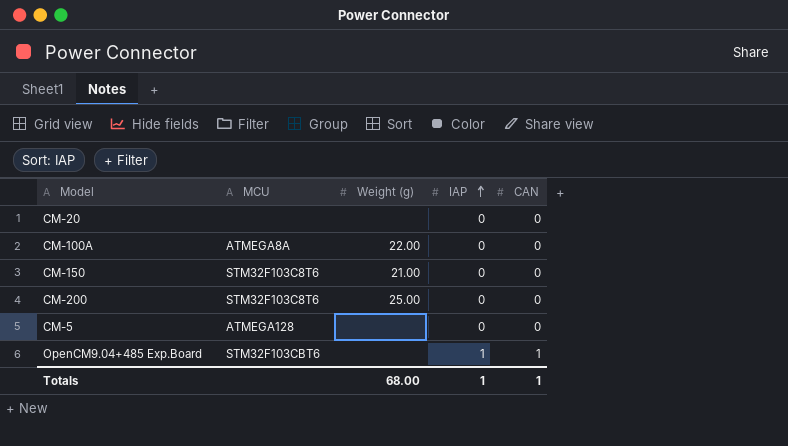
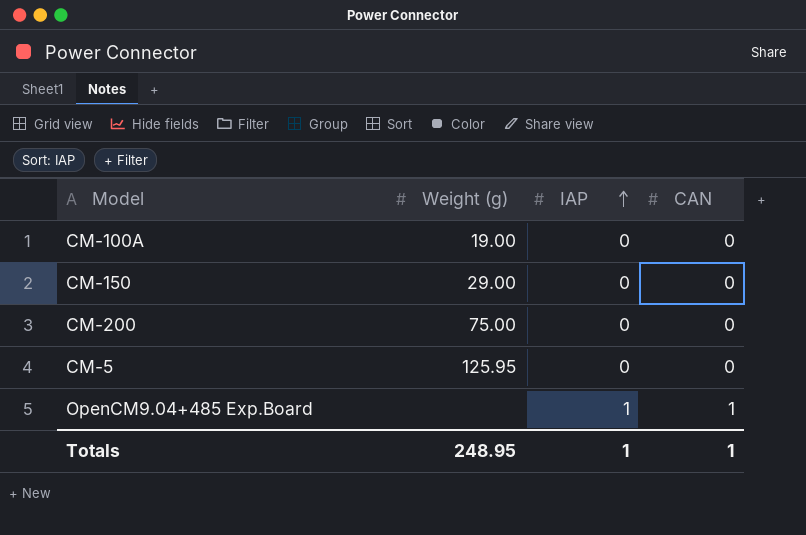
column MCU | position: 2 -> none
row CM-20: none | none | 0 | 0 -> none
CM-100A | Weight (g): 22.00 -> 19.00
CM-150 | Weight (g): 21.00 -> 29.00
CM-200 | Weight (g): 25.00 -> 75.00
CM-5 | Weight (g): none -> 125.95
Totals | Weight (g): 68.00 -> 248.95

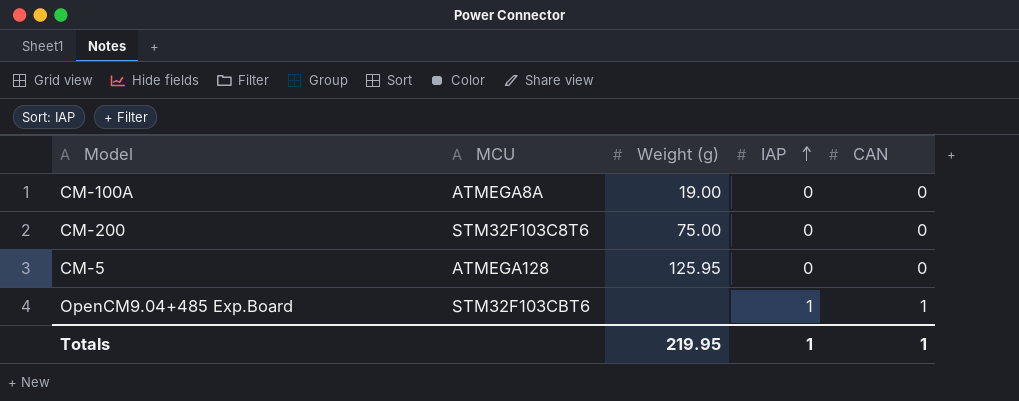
column MCU | position: none -> 2
row CM-150: 29.00 | 0 | 0 -> none
Totals | Weight (g): 248.95 -> 219.95

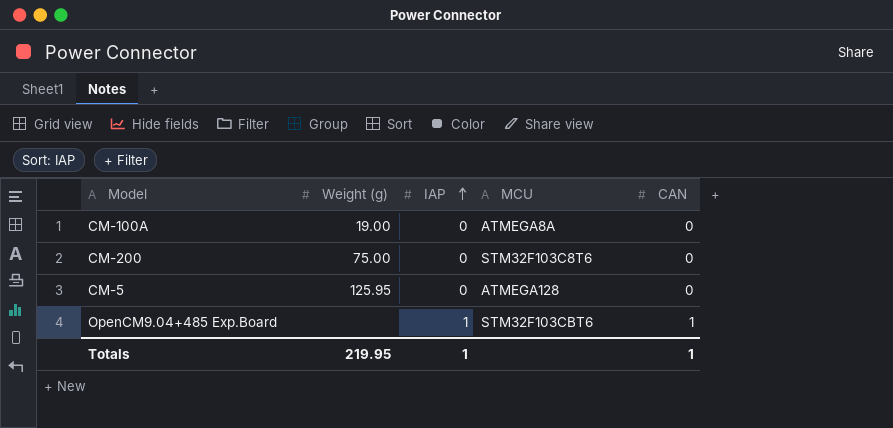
column MCU | position: 2 -> 4

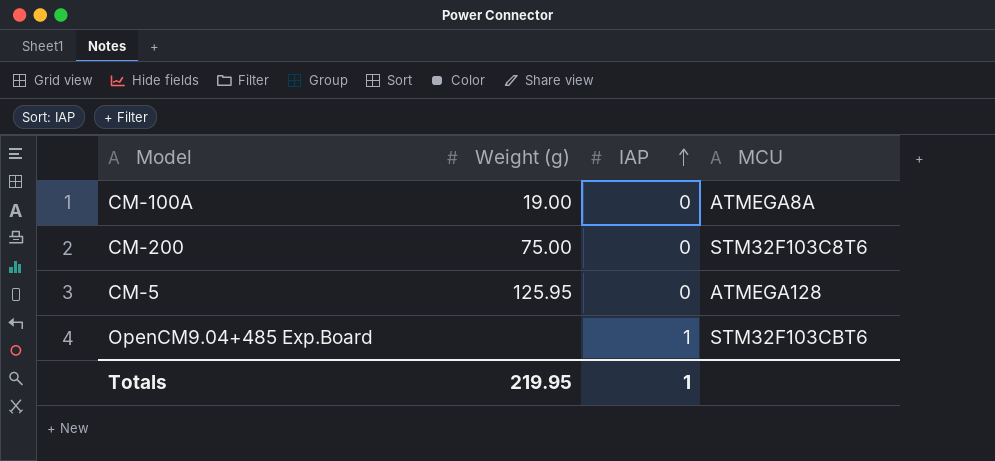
column CAN | position: 5 -> none

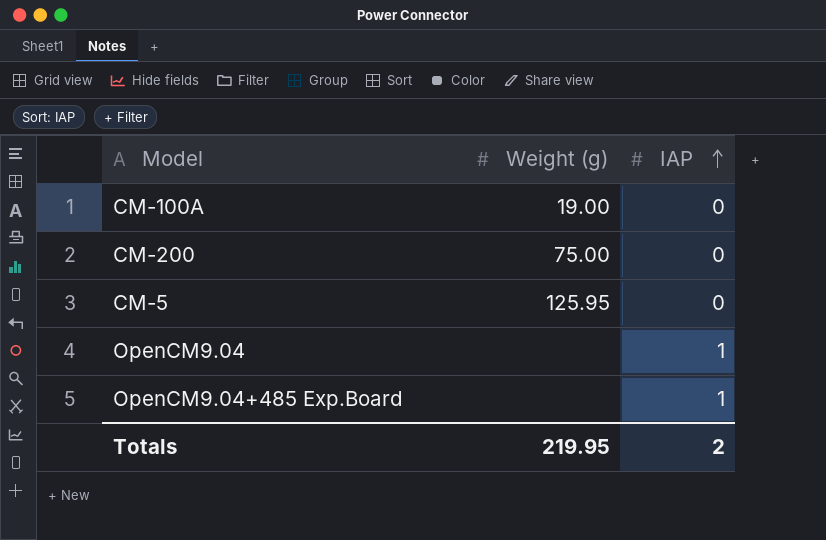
column MCU | position: 4 -> none
row OpenCM9.04: none -> none | 1
Totals | IAP: 1 -> 2

